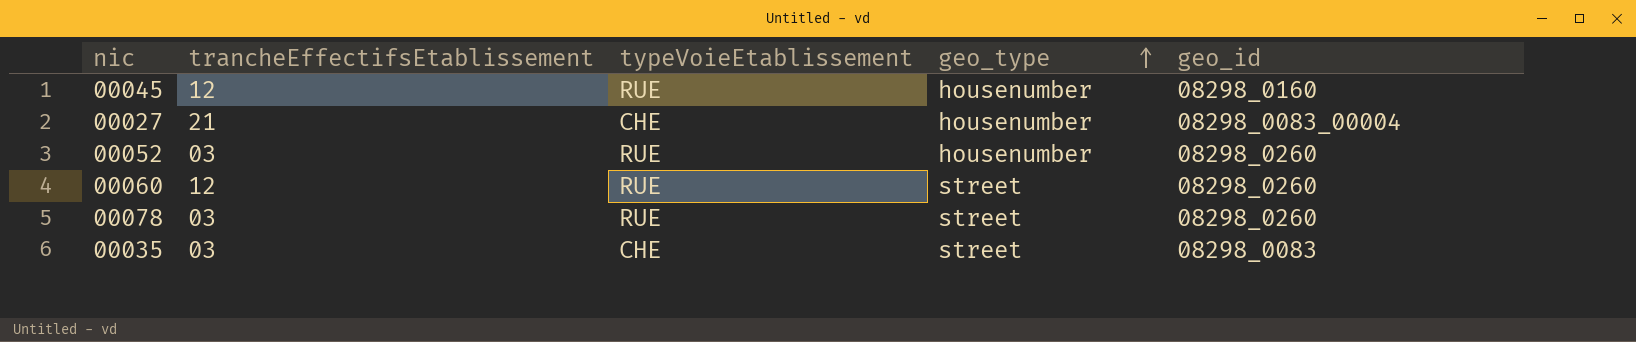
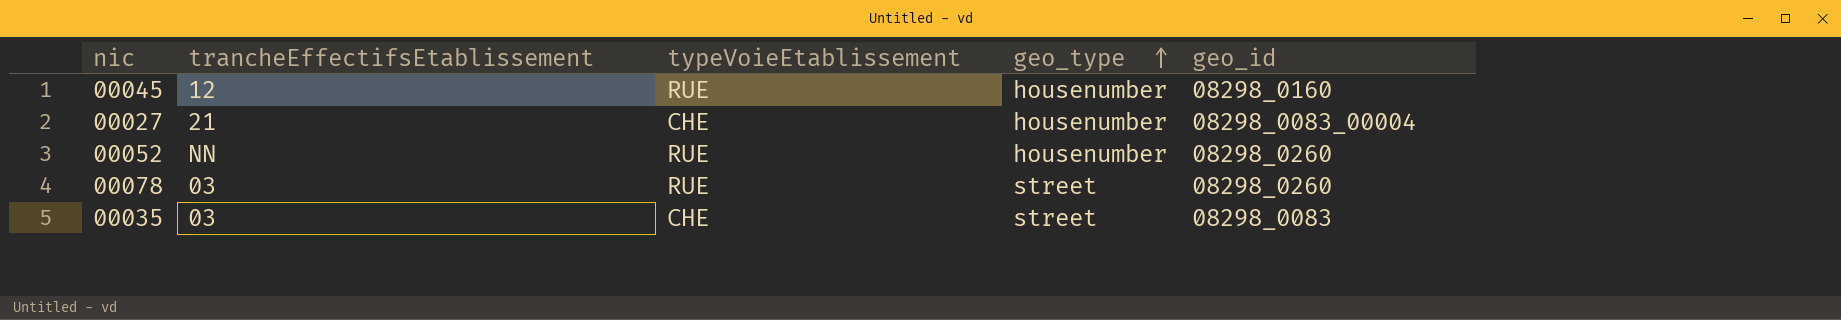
row 00060: 12 | RUE | street | 08298_0260 -> none
00052 | trancheEffectifsEtablissement: 03 -> NN

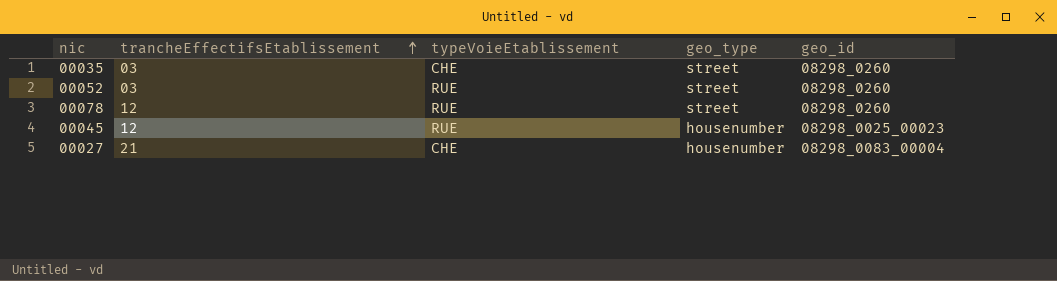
row order: geo_type ascending -> trancheEffectifsEtablissement ascending
00035 | geo_id: 08298_0083 -> 08298_0260
00052 | trancheEffectifsEtablissement: NN -> 03
00052 | geo_type: housenumber -> street
00078 | trancheEffectifsEtablissement: 03 -> 12
00045 | geo_id: 08298_0160 -> 08298_0025_00023

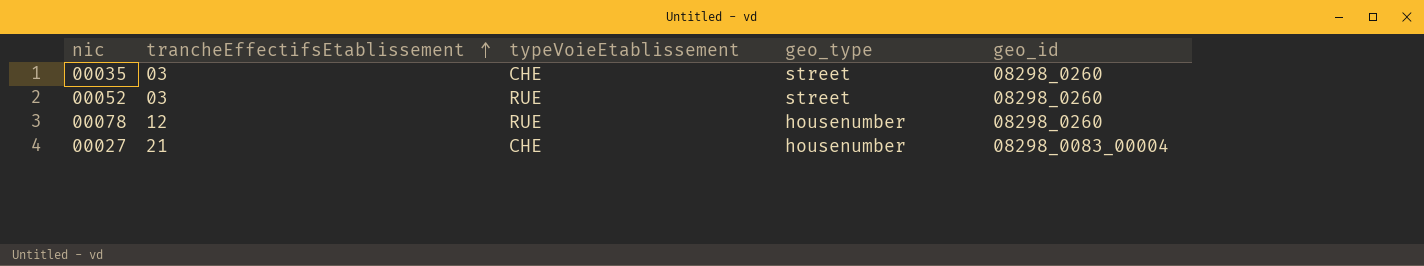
row 00045: 12 | RUE | housenumber | 08298_0025_00023 -> none
00078 | geo_type: street -> housenumber

